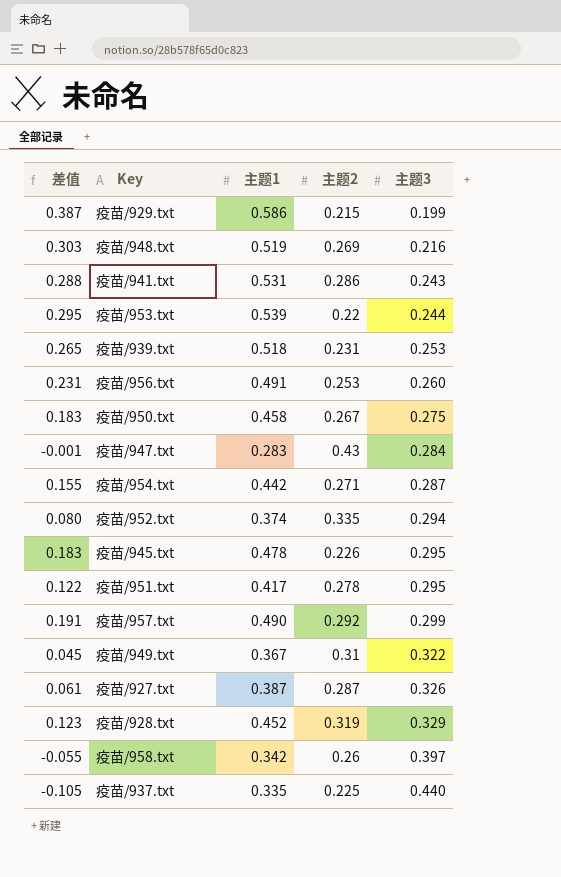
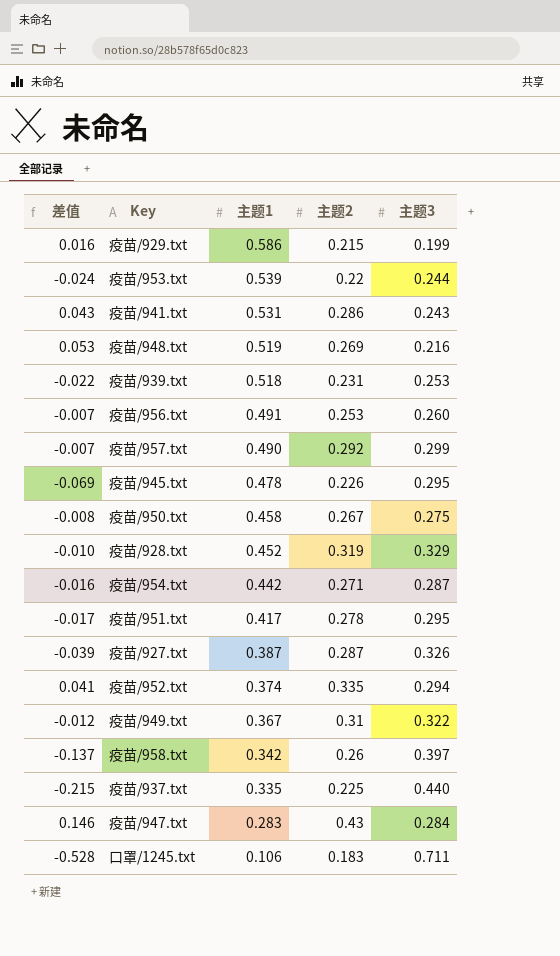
row order: 主题3 ascending -> 主题1 descending
column 差值 | formula: [主题1] - [主题3] -> [主题2] - [主题3]
row 口罩/1245.txt: none -> -0.528 | 0.106 | 0.183 | 0.711

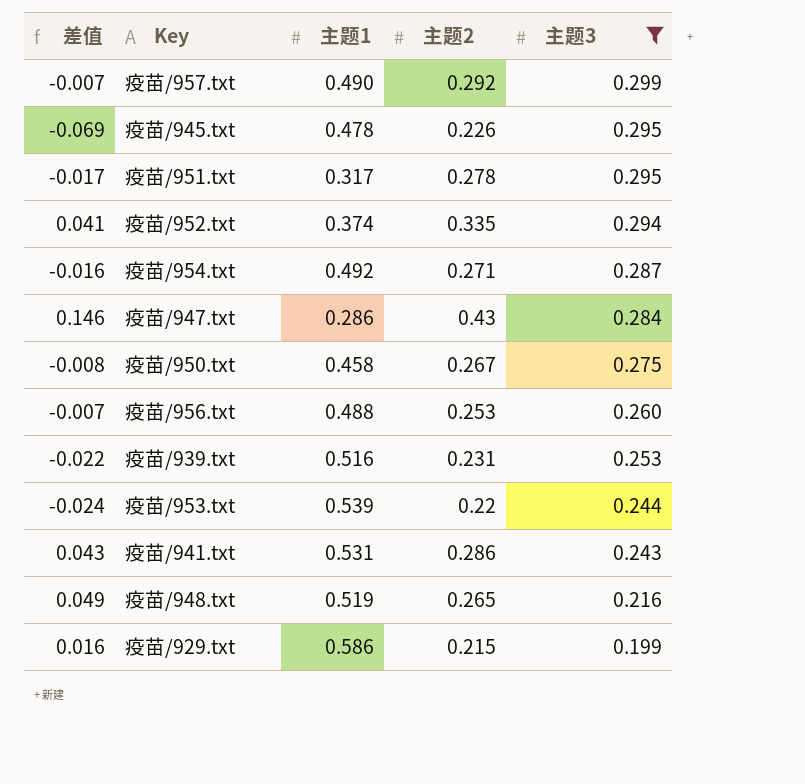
filter: none -> 主题3 <= 0.299
row order: 主题1 descending -> 主题3 descending
疫苗/951.txt | 主题1: 0.417 -> 0.317
疫苗/954.txt | 主题1: 0.442 -> 0.492
疫苗/947.txt | 主题1: 0.283 -> 0.286
疫苗/956.txt | 主题1: 0.491 -> 0.488
疫苗/939.txt | 主题1: 0.518 -> 0.516
疫苗/948.txt | 差值: 0.053 -> 0.049
疫苗/948.txt | 主题2: 0.269 -> 0.265

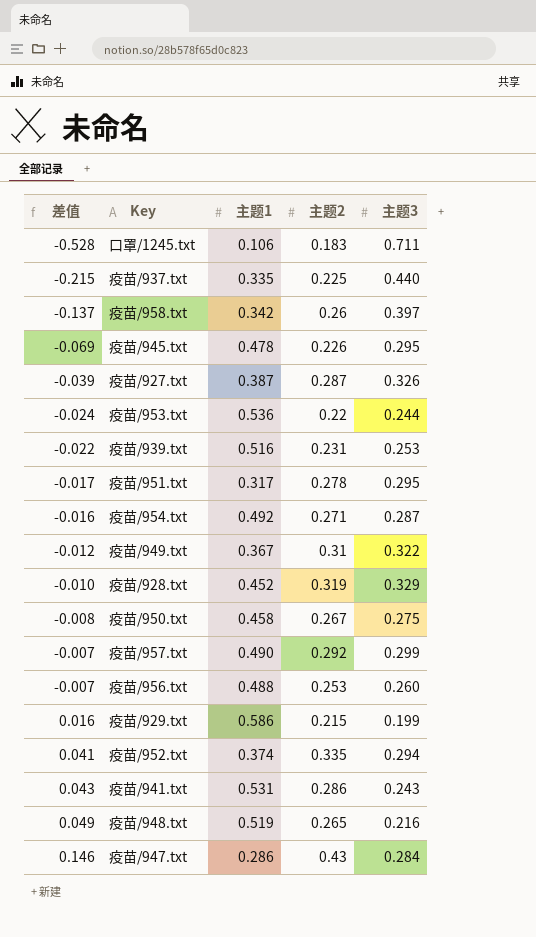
filter: 主题3 <= 0.299 -> none
row order: 主题3 descending -> 差值 ascending
疫苗/953.txt | 主题1: 0.539 -> 0.536

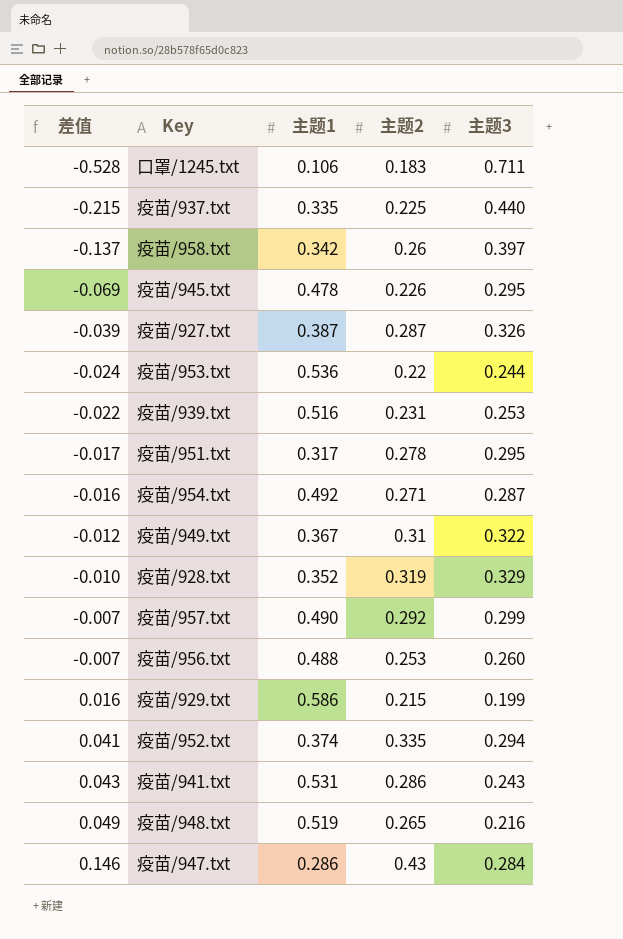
row 疫苗/950.txt: -0.008 | 0.458 | 0.267 | 0.275 -> none
疫苗/928.txt | 主题1: 0.452 -> 0.352

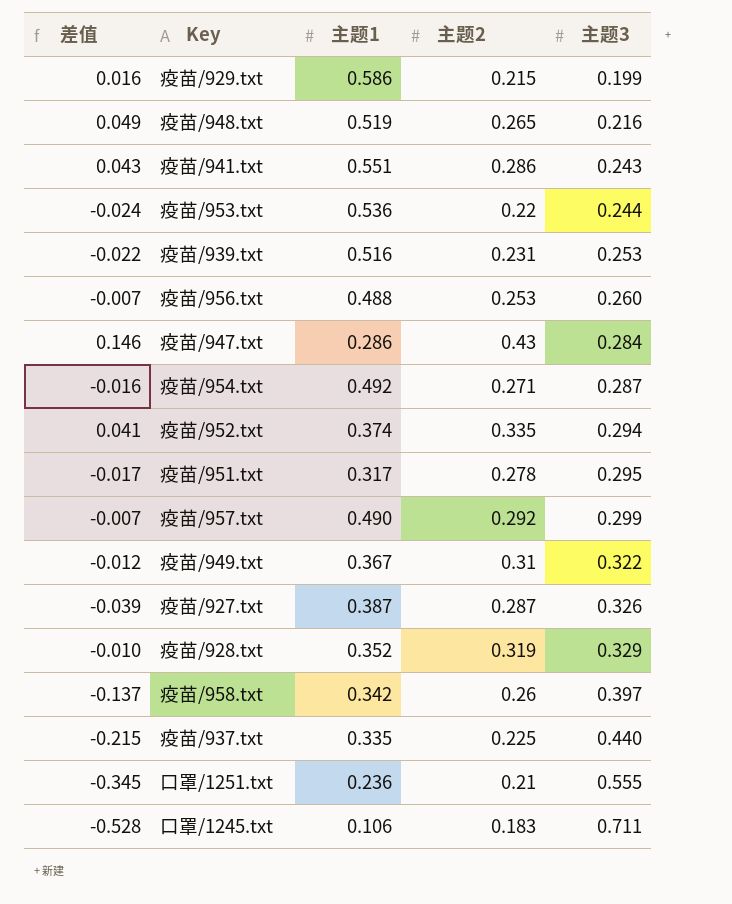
row order: 差值 ascending -> 主题3 ascending
row 疫苗/945.txt: -0.069 | 0.478 | 0.226 | 0.295 -> none
疫苗/941.txt | 主题1: 0.531 -> 0.551
row 口罩/1251.txt: none -> -0.345 | 0.236 | 0.21 | 0.555

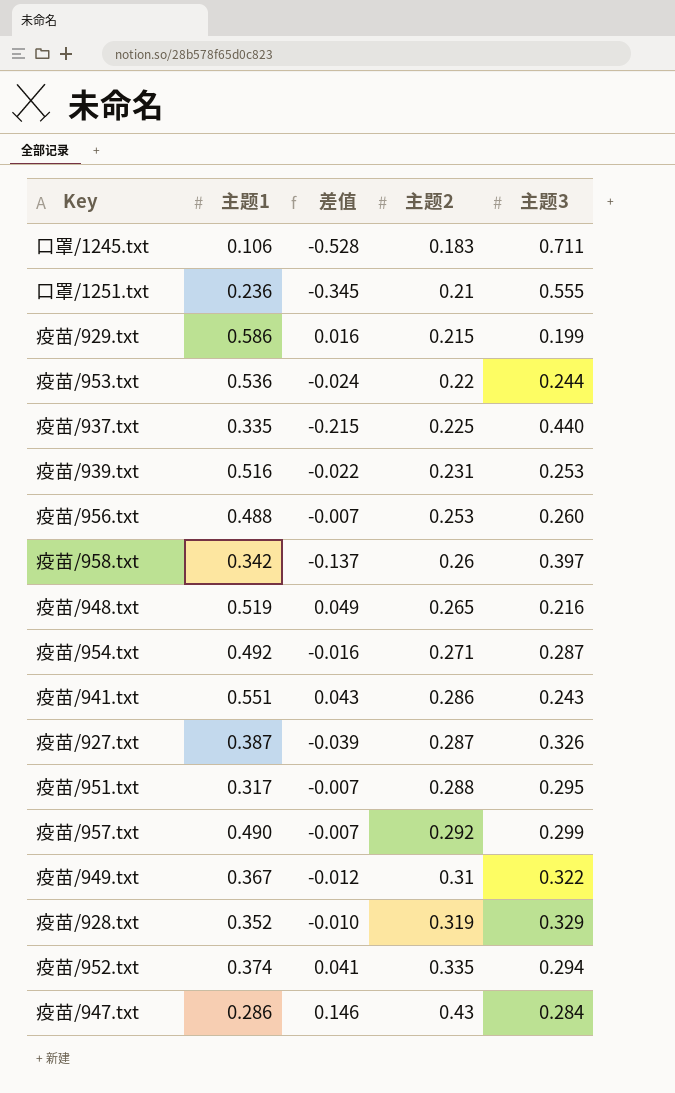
row order: 主题3 ascending -> 主题2 ascending
column 差值 | position: 1 -> 3
疫苗/951.txt | 差值: -0.017 -> -0.007
疫苗/951.txt | 主题2: 0.278 -> 0.288

